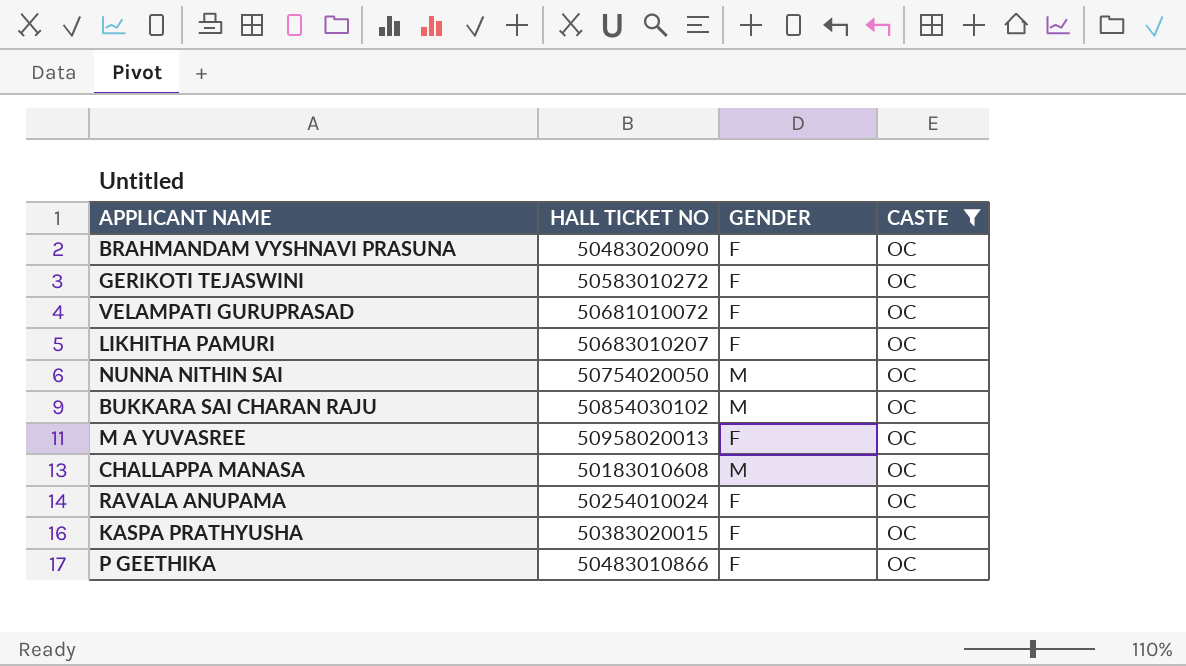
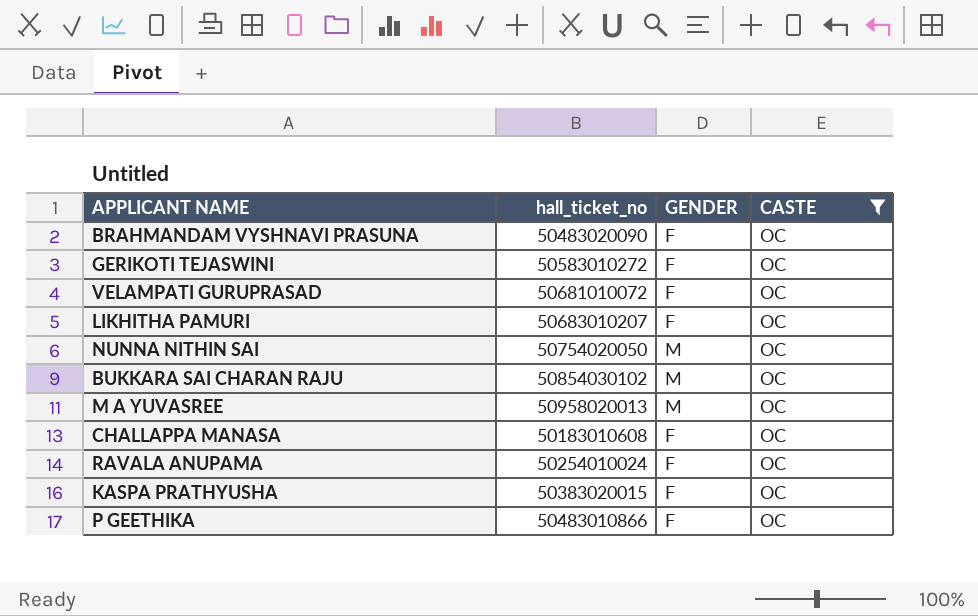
column name: HALL TICKET NO -> hall_ticket_no
M A YUVASREE | GENDER: F -> M
CHALLAPPA MANASA | GENDER: M -> F

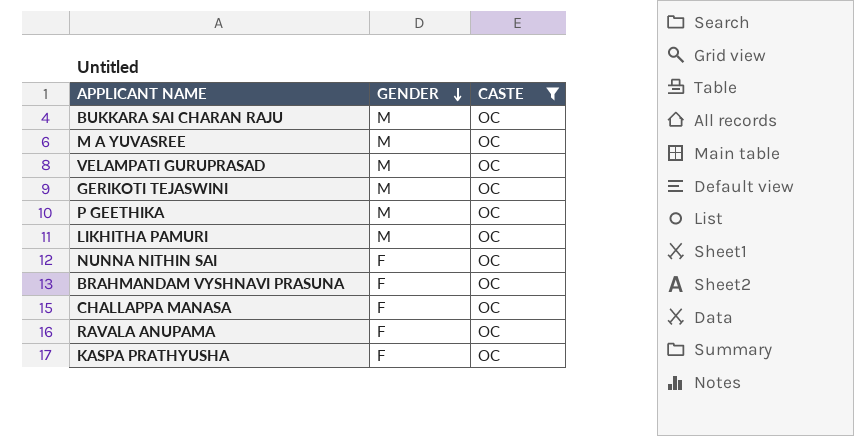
row order: none -> GENDER descending
column hall_ticket_no | position: 2 -> none
VELAMPATI GURUPRASAD | GENDER: F -> M
GERIKOTI TEJASWINI | GENDER: F -> M
P GEETHIKA | GENDER: F -> M
LIKHITHA PAMURI | GENDER: F -> M
NUNNA NITHIN SAI | GENDER: M -> F

